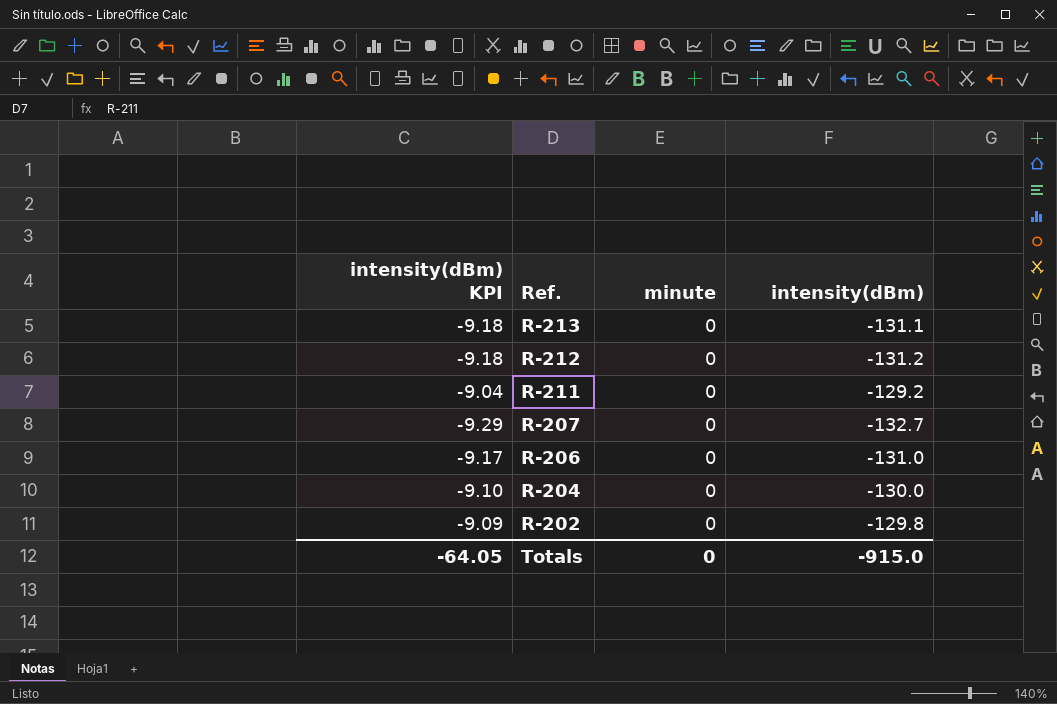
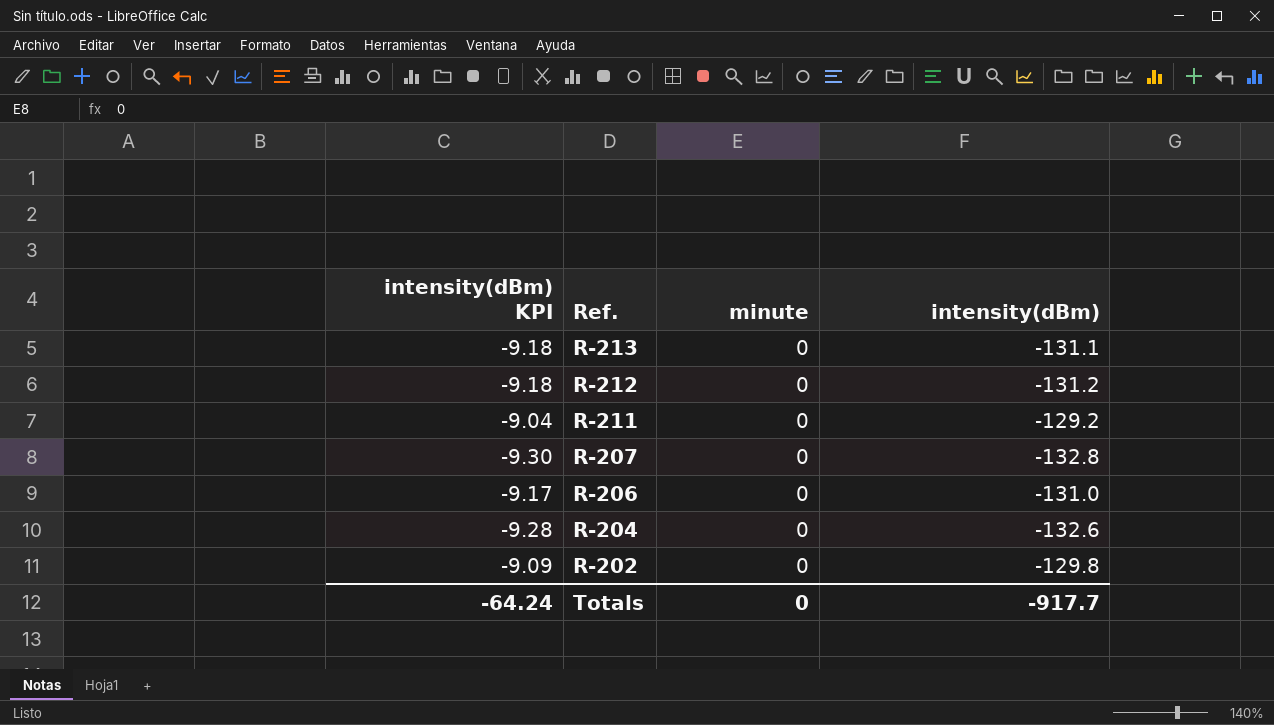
R-207 | intensity(dBm) KPI: -9.29 -> -9.30
R-207 | intensity(dBm): -132.7 -> -132.8
R-204 | intensity(dBm) KPI: -9.10 -> -9.28
R-204 | intensity(dBm): -130.0 -> -132.6
Totals | intensity(dBm) KPI: -64.05 -> -64.24
Totals | intensity(dBm): -915.0 -> -917.7

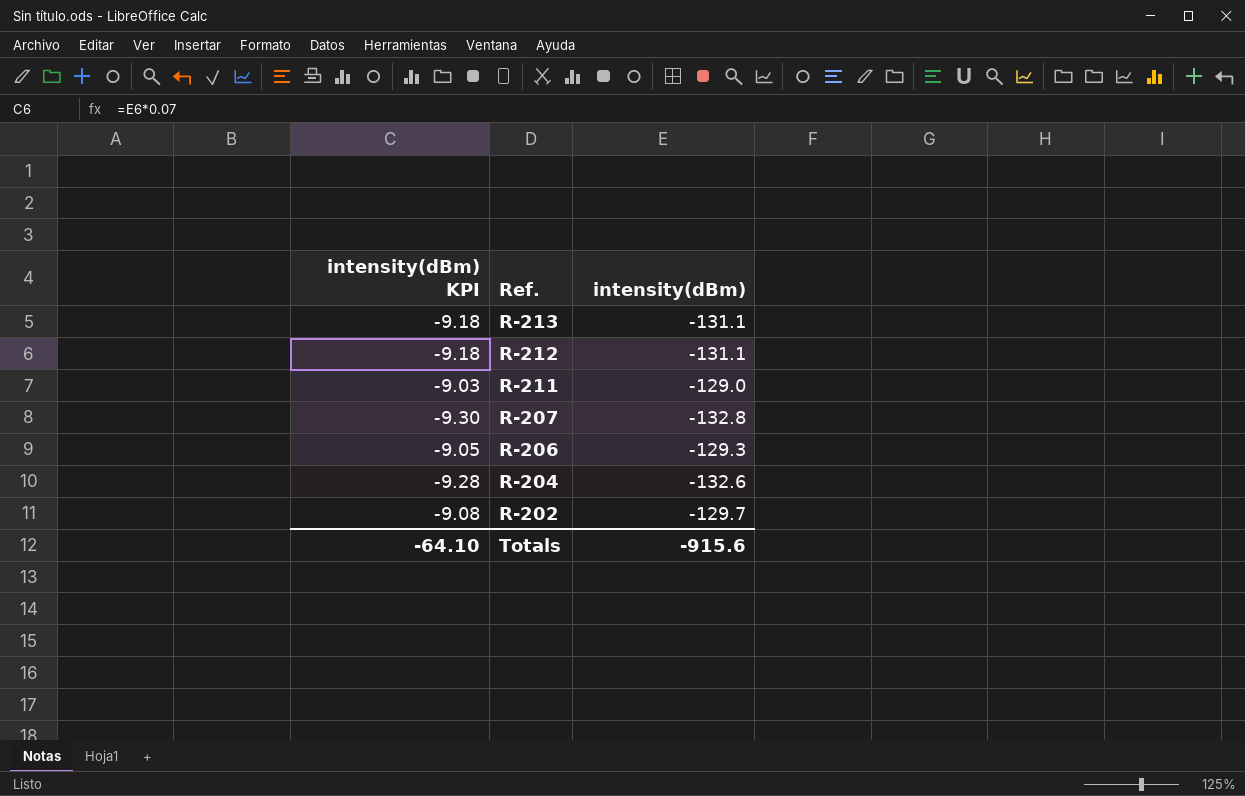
column minute | position: 3 -> none
R-212 | intensity(dBm): -131.2 -> -131.1
R-211 | intensity(dBm) KPI: -9.04 -> -9.03
R-211 | intensity(dBm): -129.2 -> -129.0
R-206 | intensity(dBm) KPI: -9.17 -> -9.05
R-206 | intensity(dBm): -131.0 -> -129.3
R-202 | intensity(dBm) KPI: -9.09 -> -9.08
R-202 | intensity(dBm): -129.8 -> -129.7
Totals | intensity(dBm) KPI: -64.24 -> -64.10
Totals | intensity(dBm): -917.7 -> -915.6

